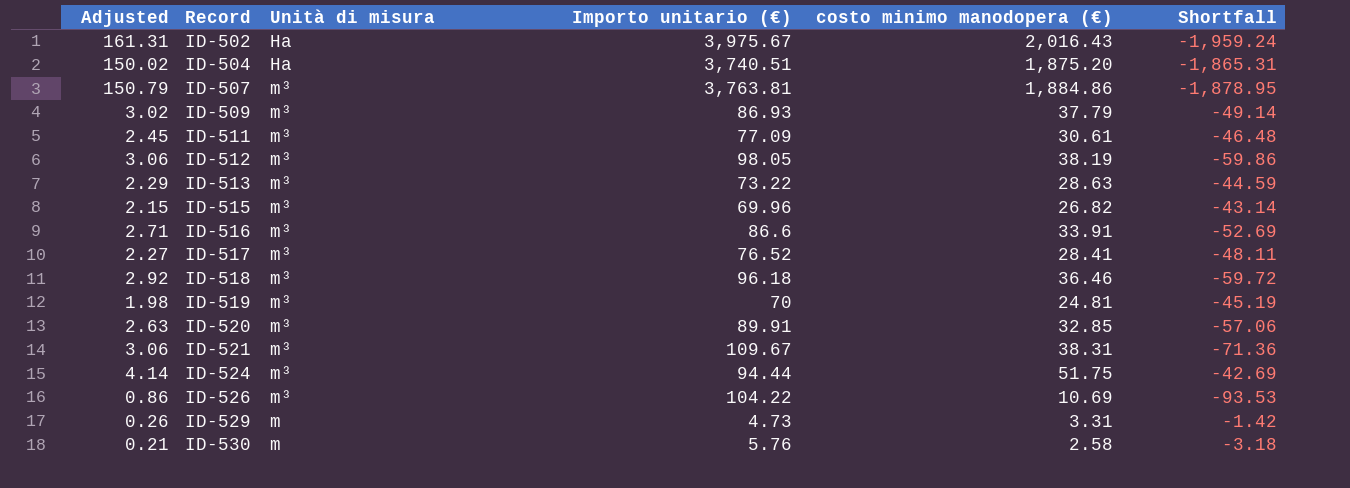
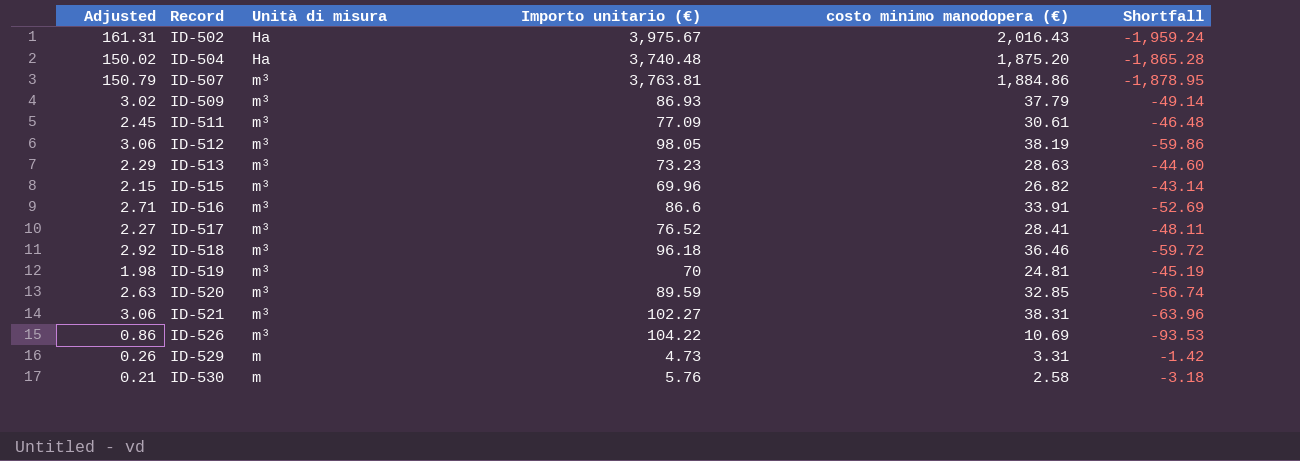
row ID-524: 4.14 | m³ | 94.44 | 51.75 | -42.69 -> none
ID-504 | Importo unitario (€): 3,740.51 -> 3,740.48
ID-504 | Shortfall: -1,865.31 -> -1,865.28
ID-513 | Importo unitario (€): 73.22 -> 73.23
ID-513 | Shortfall: -44.59 -> -44.60
ID-520 | Importo unitario (€): 89.91 -> 89.59
ID-520 | Shortfall: -57.06 -> -56.74
ID-521 | Importo unitario (€): 109.67 -> 102.27
ID-521 | Shortfall: -71.36 -> -63.96

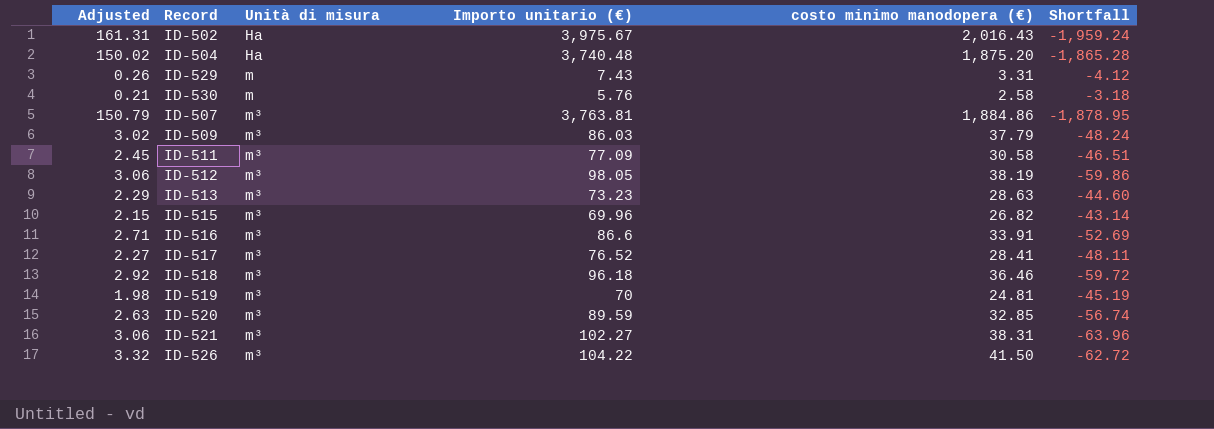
row order: Record ascending -> Unità di misura ascending
ID-529 | Importo unitario (€): 4.73 -> 7.43
ID-529 | Shortfall: -1.42 -> -4.12
ID-509 | Importo unitario (€): 86.93 -> 86.03
ID-509 | Shortfall: -49.14 -> -48.24
ID-511 | costo minimo manodopera (€): 30.61 -> 30.58
ID-511 | Shortfall: -46.48 -> -46.51
ID-526 | Adjusted: 0.86 -> 3.32
ID-526 | costo minimo manodopera (€): 10.69 -> 41.50
ID-526 | Shortfall: -93.53 -> -62.72

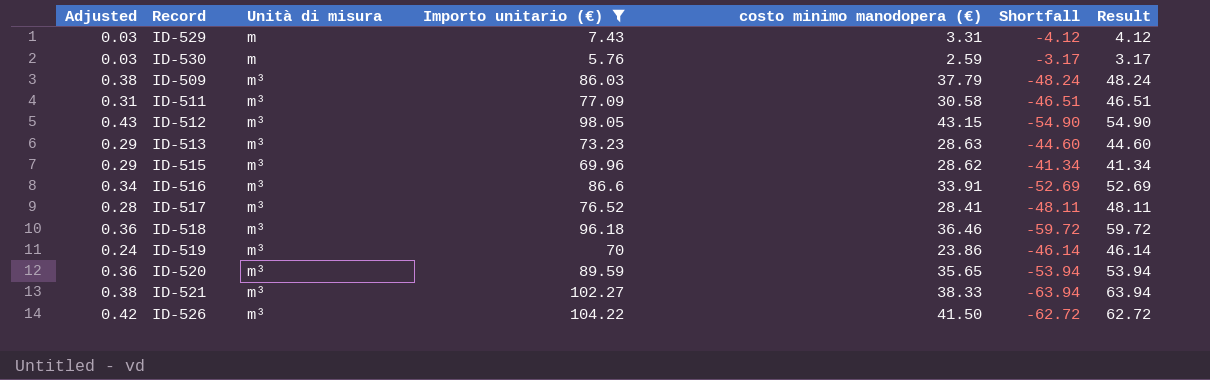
filter: none -> Importo unitario (€) <= 104.22
column Adjusted | formula: [costo minimo manodopera (€)] * 0.08 -> [costo minimo manodopera (€)] * 0.01
column Result | formula: none -> [Importo unitario (€)] - [costo minimo manodopera (€)]
ID-530 | costo minimo manodopera (€): 2.58 -> 2.59
ID-530 | Shortfall: -3.18 -> -3.17
ID-512 | costo minimo manodopera (€): 38.19 -> 43.15
ID-512 | Shortfall: -59.86 -> -54.90
ID-515 | costo minimo manodopera (€): 26.82 -> 28.62
ID-515 | Shortfall: -43.14 -> -41.34
ID-519 | costo minimo manodopera (€): 24.81 -> 23.86
ID-519 | Shortfall: -45.19 -> -46.14
ID-520 | costo minimo manodopera (€): 32.85 -> 35.65
ID-520 | Shortfall: -56.74 -> -53.94
ID-521 | costo minimo manodopera (€): 38.31 -> 38.33
ID-521 | Shortfall: -63.96 -> -63.94

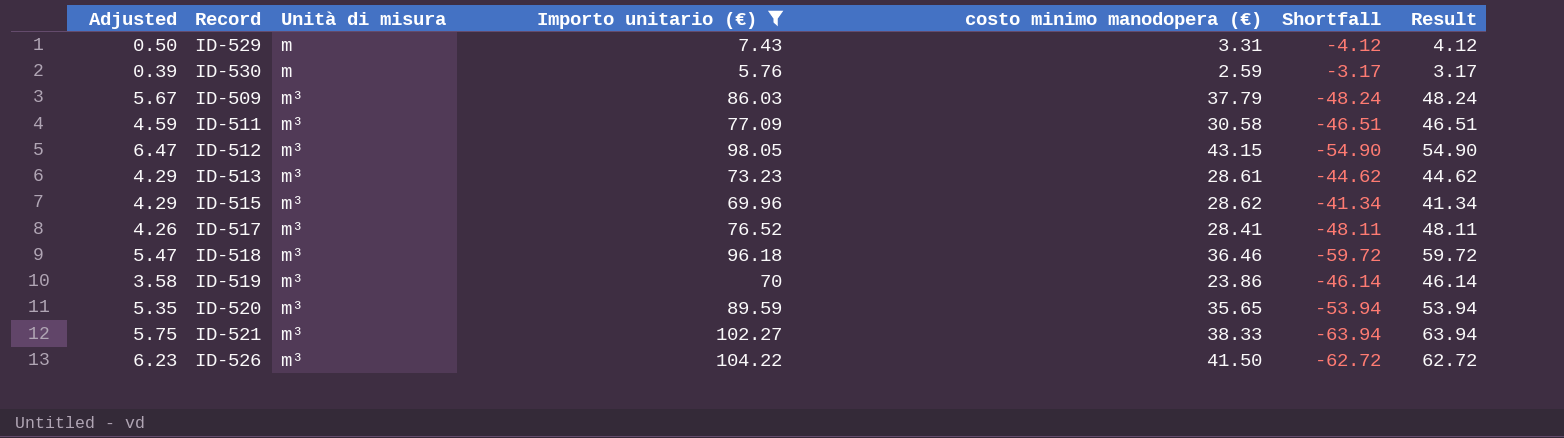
column Adjusted | formula: [costo minimo manodopera (€)] * 0.01 -> [costo minimo manodopera (€)] * 0.15
row ID-516: 0.34 | m³ | 86.6 | 33.91 | -52.69 | 52.69 -> none
ID-513 | costo minimo manodopera (€): 28.63 -> 28.61
ID-513 | Shortfall: -44.60 -> -44.62
ID-513 | Result: 44.60 -> 44.62

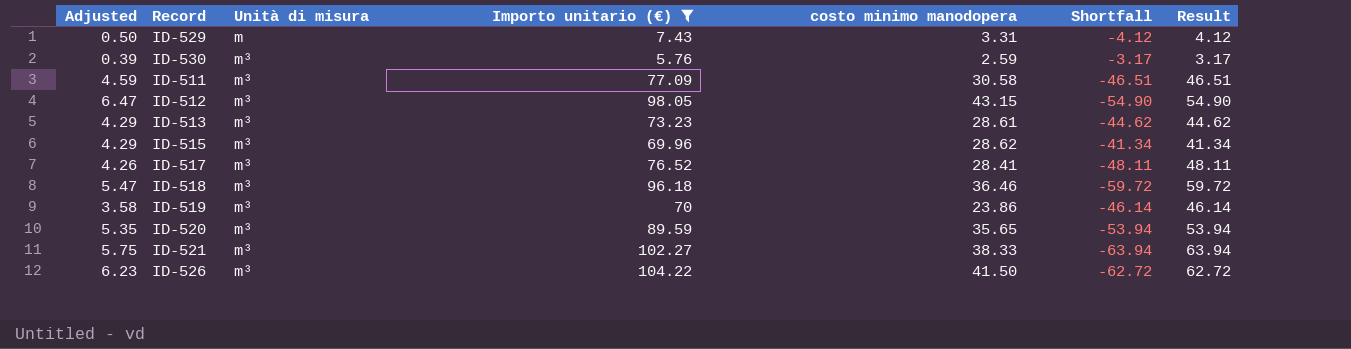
column name: costo minimo manodopera (€) -> costo minimo manodopera
row ID-509: 5.67 | m³ | 86.03 | 37.79 | -48.24 | 48.24 -> none
ID-530 | Unità di misura: m -> m³

